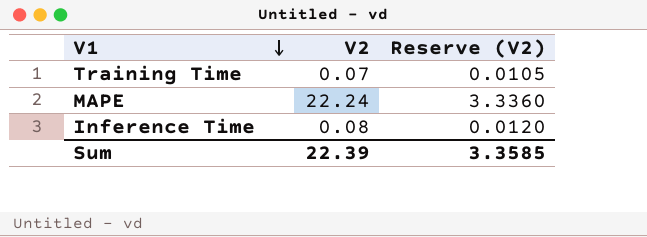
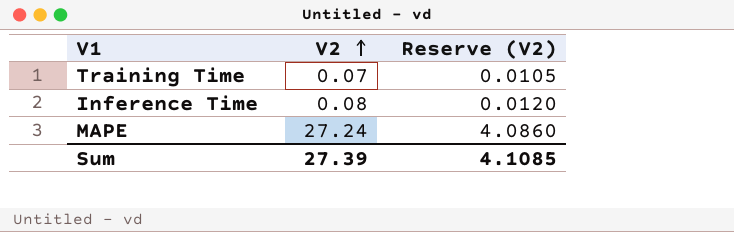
row order: V1 descending -> V2 ascending
MAPE | V2: 22.24 -> 27.24
MAPE | Reserve (V2): 3.3360 -> 4.0860
Sum | V2: 22.39 -> 27.39
Sum | Reserve (V2): 3.3585 -> 4.1085

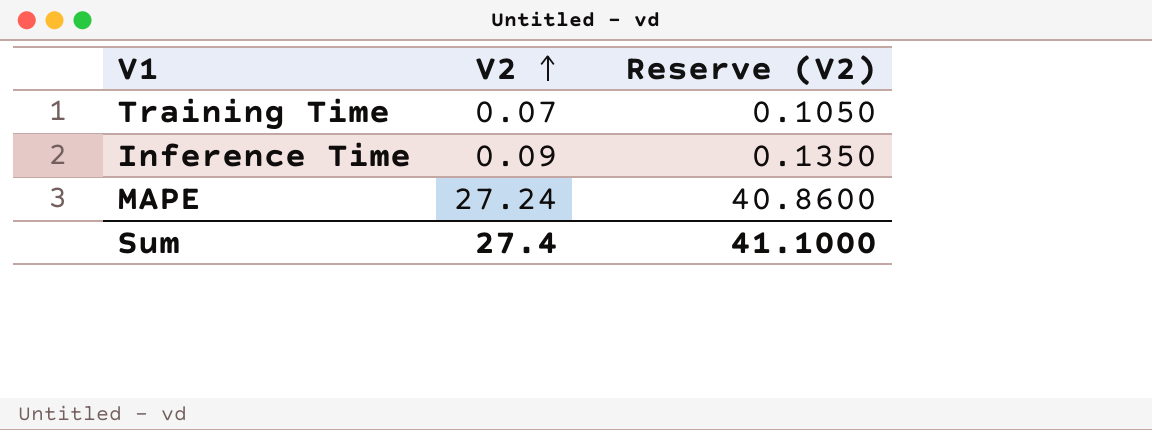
column Reserve (V2) | formula: [V2] * 0.15 -> [V2] * 1.5
Inference Time | V2: 0.08 -> 0.09
Sum | V2: 27.39 -> 27.4
Sum | Reserve (V2): 4.1085 -> 41.1000

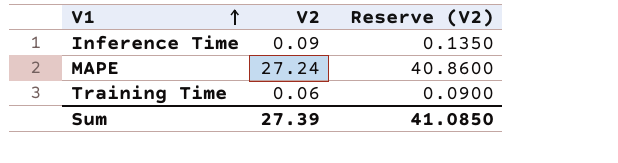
row order: V2 ascending -> V1 ascending
Training Time | V2: 0.07 -> 0.06
Training Time | Reserve (V2): 0.1050 -> 0.0900
Sum | V2: 27.4 -> 27.39
Sum | Reserve (V2): 41.1000 -> 41.0850

